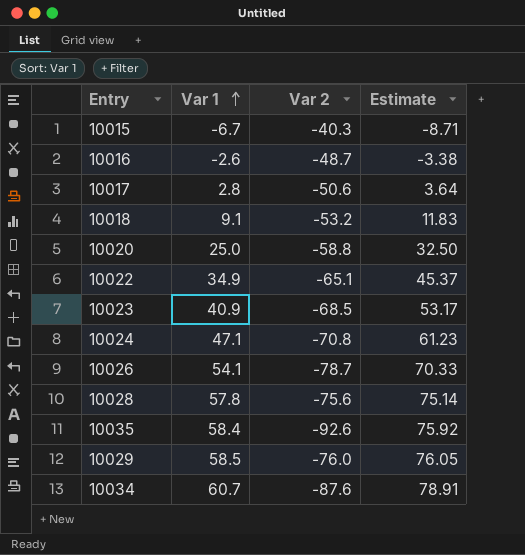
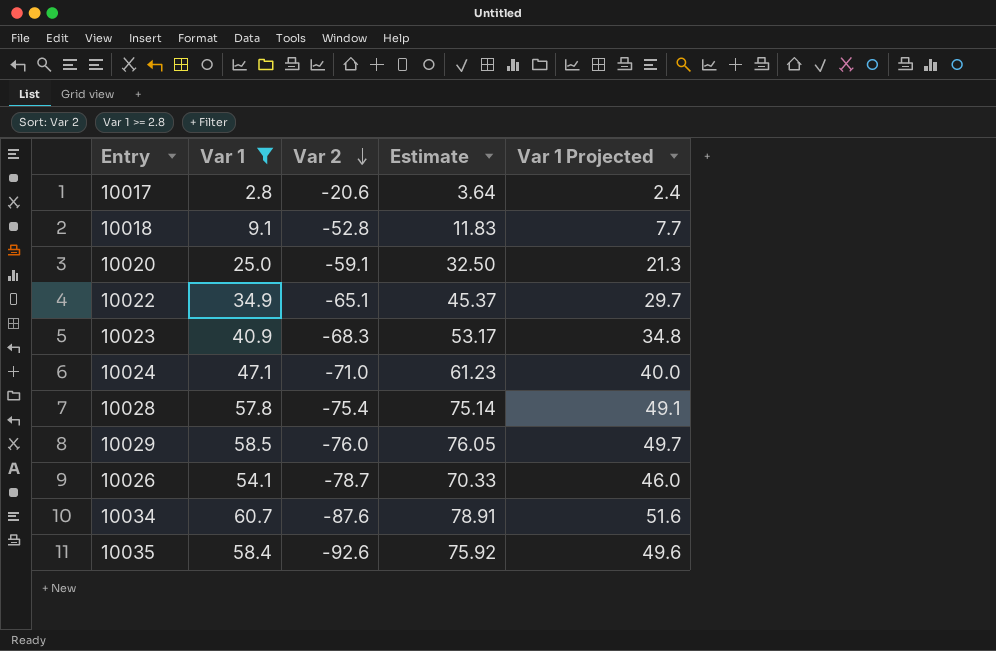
filter: none -> Var 1 >= 2.8
row order: Var 1 ascending -> Var 2 descending
column Var 1 Projected | formula: none -> [Var 1] * 0.85
10017 | Var 2: -50.6 -> -20.6
10018 | Var 2: -53.2 -> -52.8
10020 | Var 2: -58.8 -> -59.1
10023 | Var 2: -68.5 -> -68.3
10024 | Var 2: -70.8 -> -71.0
10028 | Var 2: -75.6 -> -75.4

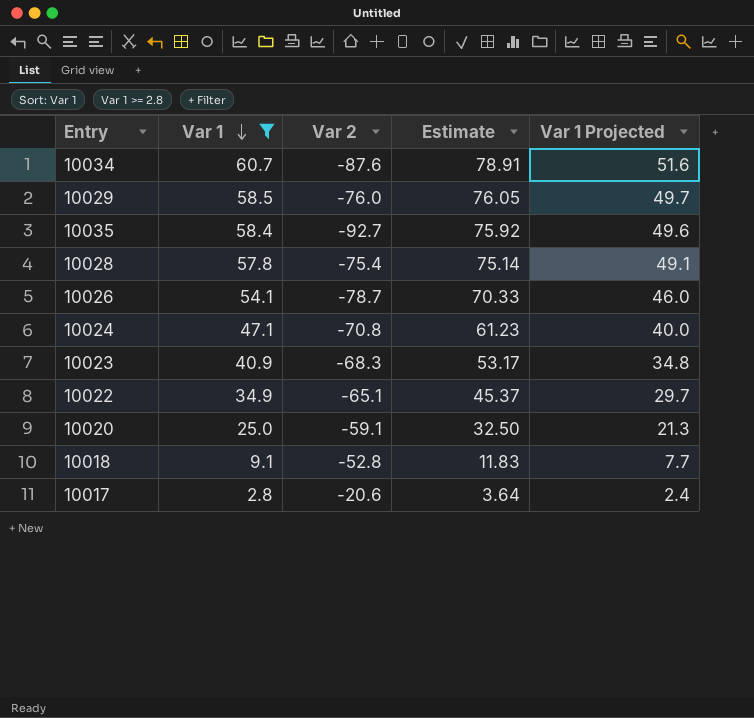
row order: Var 2 descending -> Var 1 descending
10035 | Var 2: -92.6 -> -92.7
10024 | Var 2: -71.0 -> -70.8

